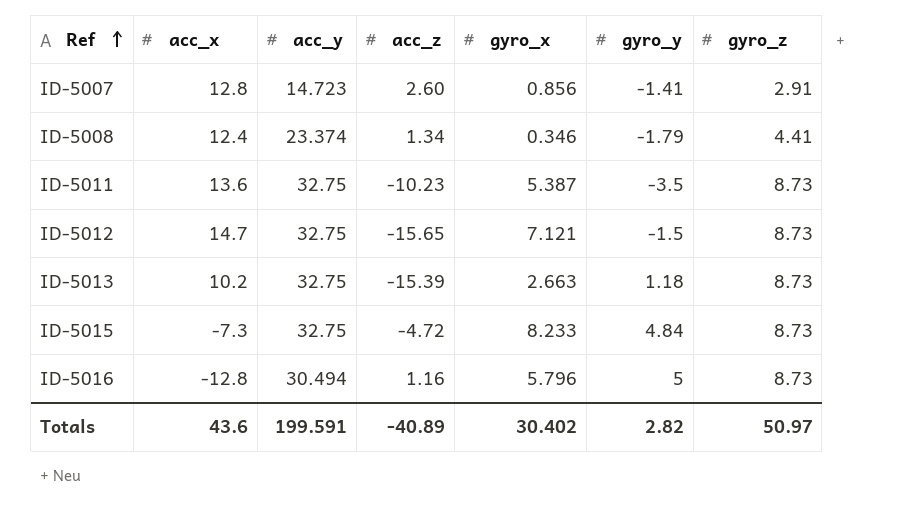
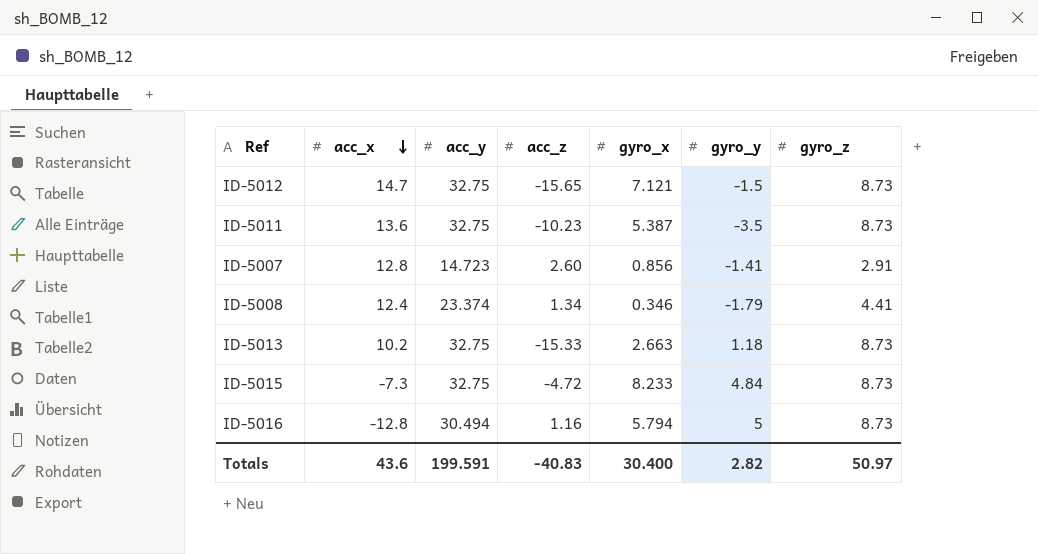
row order: Ref ascending -> acc_x descending
ID-5013 | acc_z: -15.39 -> -15.33
ID-5016 | gyro_x: 5.796 -> 5.794
Totals | acc_z: -40.89 -> -40.83
Totals | gyro_x: 30.402 -> 30.400

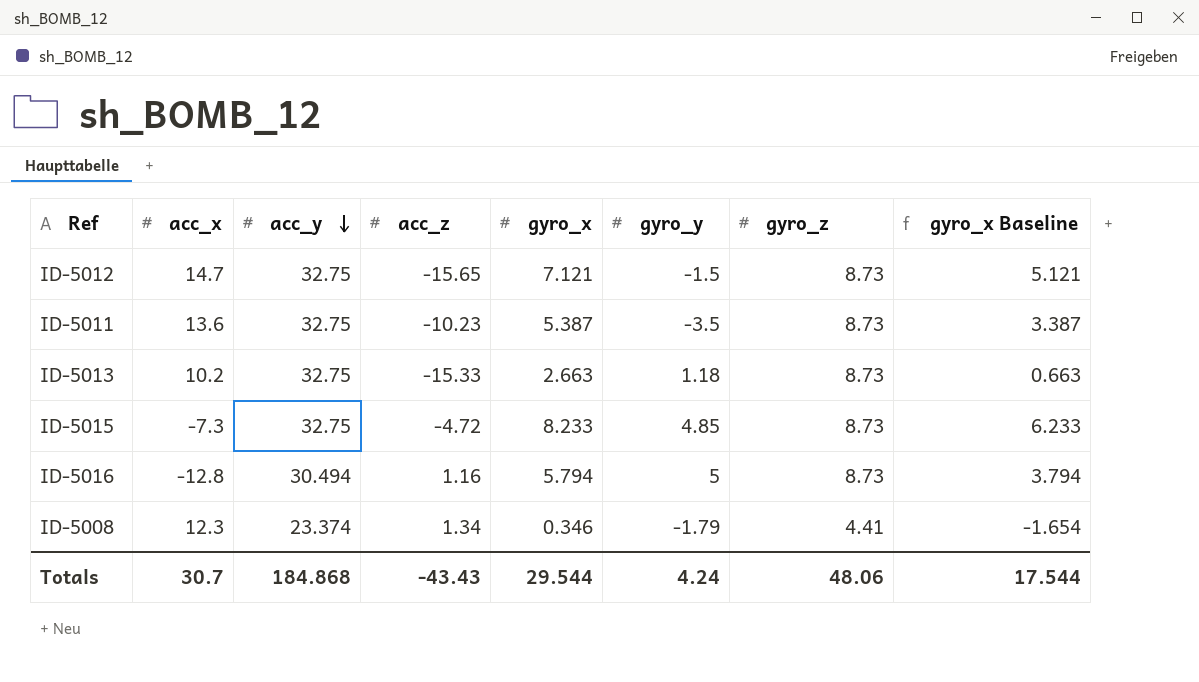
row order: acc_x descending -> acc_y descending
column gyro_x Baseline | formula: none -> [gyro_x] - 2
row ID-5007: 12.8 | 14.723 | 2.60 | 0.856 | -1.41 | 2.91 -> none
ID-5015 | gyro_y: 4.84 -> 4.85
ID-5008 | acc_x: 12.4 -> 12.3
Totals | acc_x: 43.6 -> 30.7
Totals | acc_y: 199.591 -> 184.868
Totals | acc_z: -40.83 -> -43.43
Totals | gyro_x: 30.400 -> 29.544
Totals | gyro_y: 2.82 -> 4.24
Totals | gyro_z: 50.97 -> 48.06

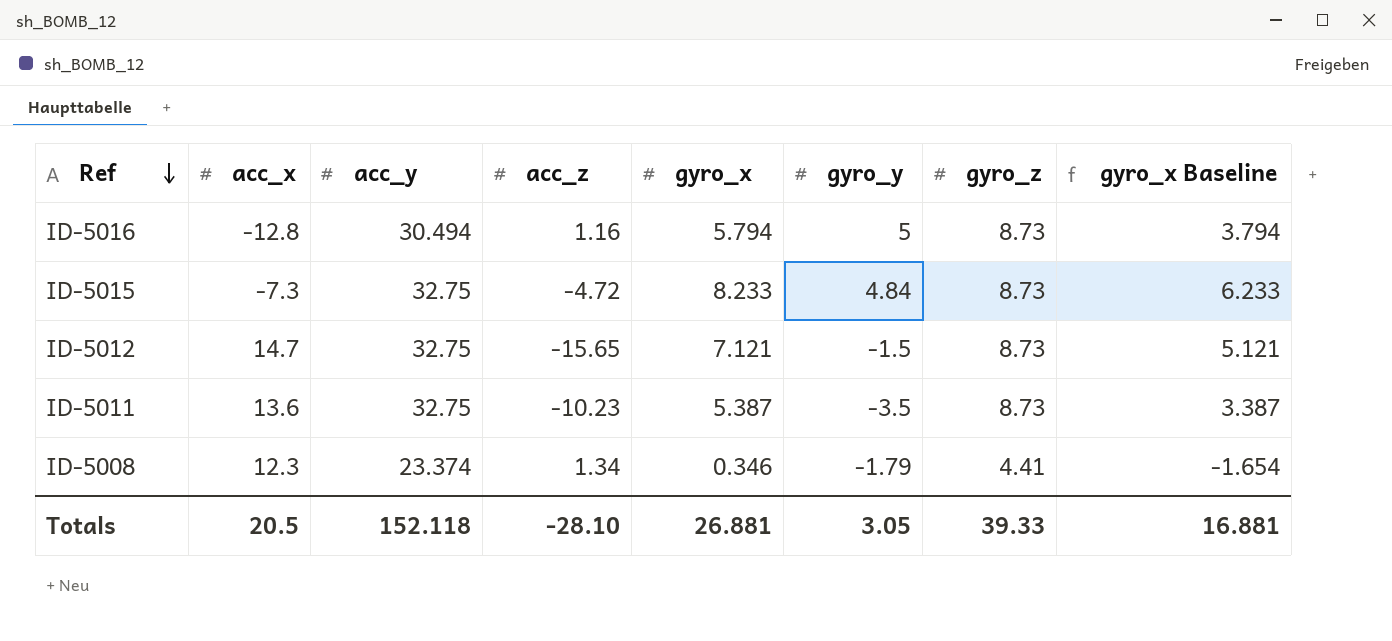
row order: acc_y descending -> Ref descending
row ID-5013: 10.2 | 32.75 | -15.33 | 2.663 | 1.18 | 8.73 | 0.663 -> none
ID-5015 | gyro_y: 4.85 -> 4.84
Totals | acc_x: 30.7 -> 20.5
Totals | acc_y: 184.868 -> 152.118
Totals | acc_z: -43.43 -> -28.10
Totals | gyro_x: 29.544 -> 26.881
Totals | gyro_y: 4.24 -> 3.05
Totals | gyro_z: 48.06 -> 39.33
Totals | gyro_x Baseline: 17.544 -> 16.881

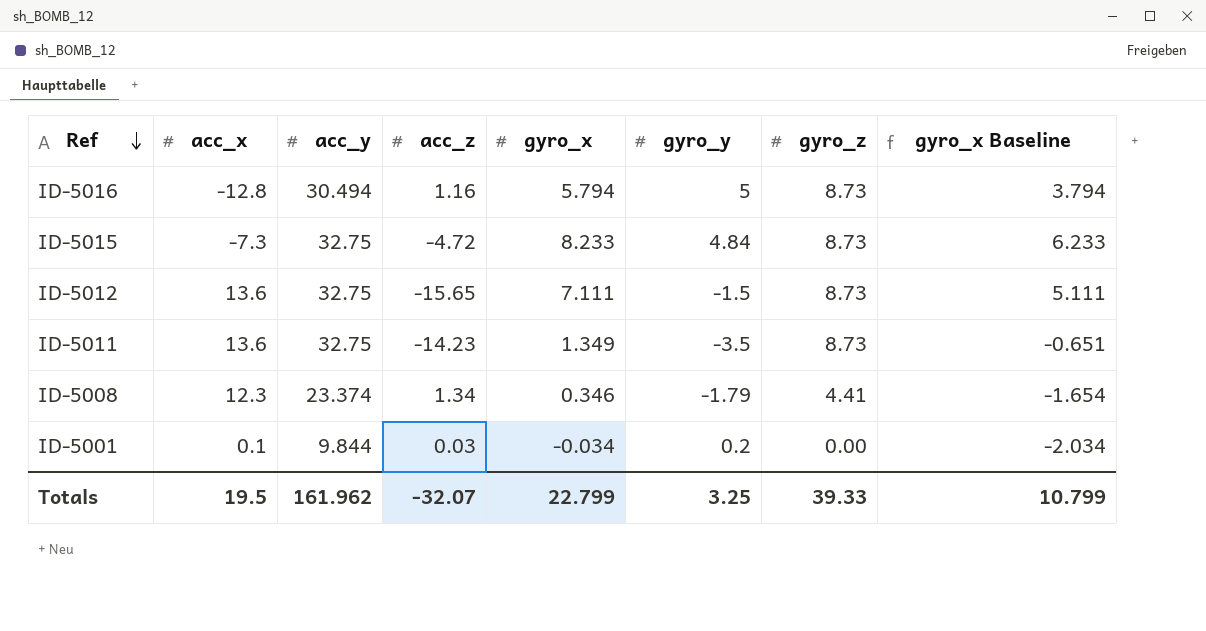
ID-5012 | acc_x: 14.7 -> 13.6
ID-5012 | gyro_x: 7.121 -> 7.111
ID-5012 | gyro_x Baseline: 5.121 -> 5.111
ID-5011 | acc_z: -10.23 -> -14.23
ID-5011 | gyro_x: 5.387 -> 1.349
ID-5011 | gyro_x Baseline: 3.387 -> -0.651
row ID-5001: none -> 0.1 | 9.844 | 0.03 | -0.034 | 0.2 | 0.00 | -2.034
Totals | acc_x: 20.5 -> 19.5
Totals | acc_y: 152.118 -> 161.962
Totals | acc_z: -28.10 -> -32.07
Totals | gyro_x: 26.881 -> 22.799
Totals | gyro_y: 3.05 -> 3.25
Totals | gyro_x Baseline: 16.881 -> 10.799

